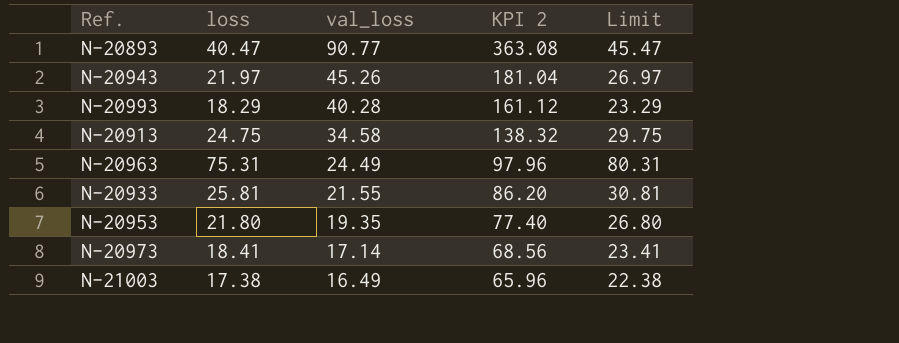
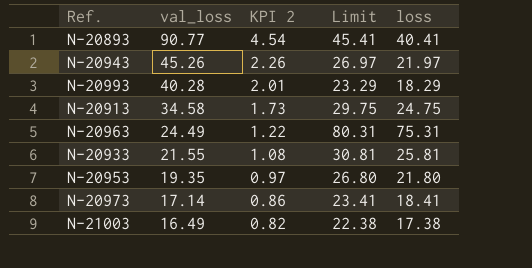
column KPI 2 | formula: [val_loss] * 4 -> [val_loss] * 0.05
column loss | position: 2 -> 5
N-20893 | Limit: 45.47 -> 45.41
N-20893 | loss: 40.47 -> 40.41

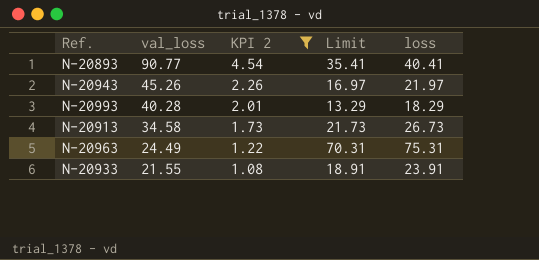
filter: none -> KPI 2 >= 1.08
column Limit | formula: [loss] + 5 -> [loss] - 5
N-20913 | loss: 24.75 -> 26.73
N-20933 | loss: 25.81 -> 23.91

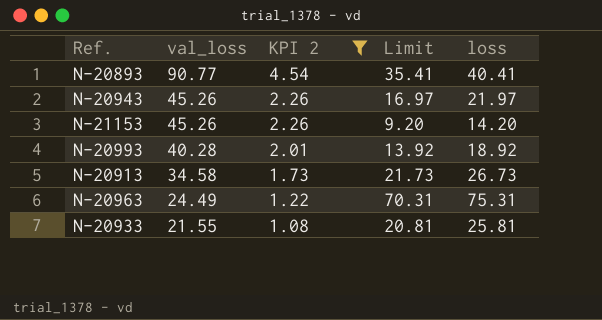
row N-21153: none -> 45.26 | 2.26 | 9.20 | 14.20
N-20993 | Limit: 13.29 -> 13.92
N-20993 | loss: 18.29 -> 18.92
N-20933 | Limit: 18.91 -> 20.81
N-20933 | loss: 23.91 -> 25.81

